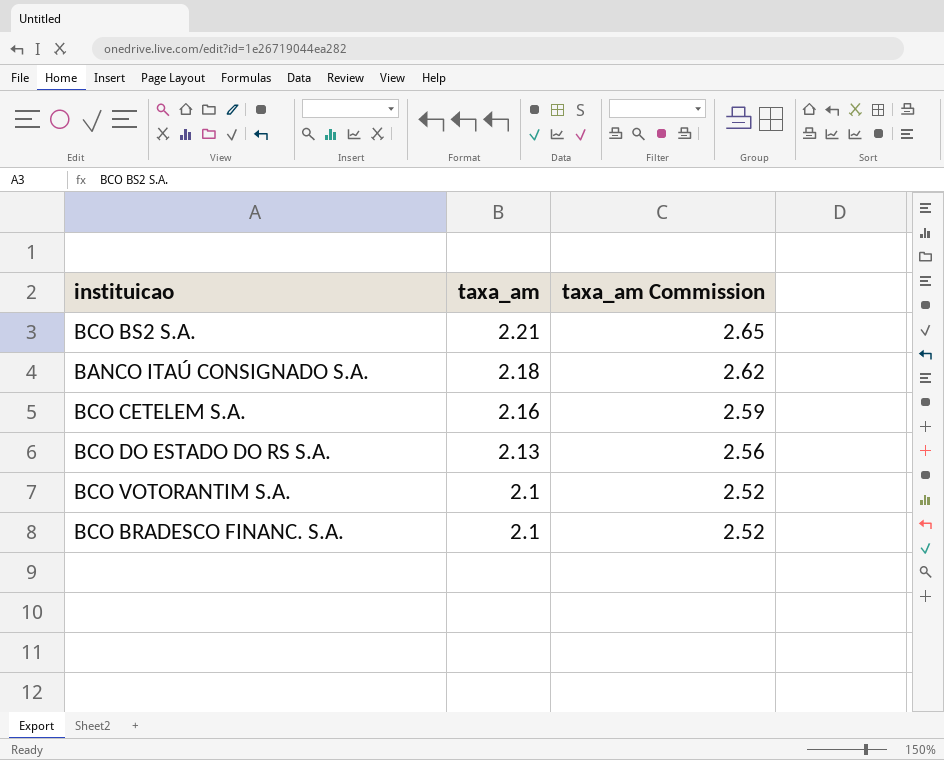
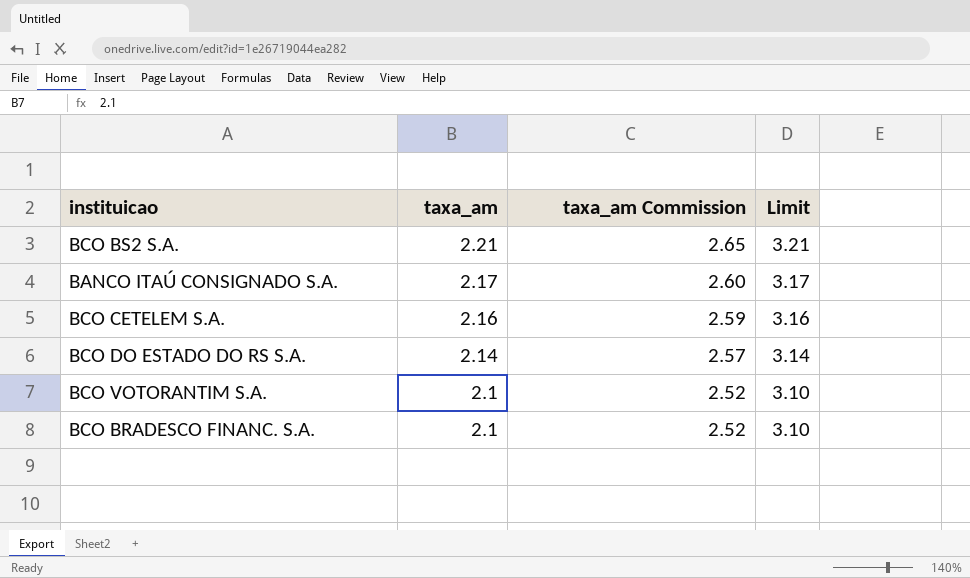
column Limit | formula: none -> [taxa_am] + 1
BANCO ITAÚ CONSIGNADO S.A. | taxa_am: 2.18 -> 2.17
BANCO ITAÚ CONSIGNADO S.A. | taxa_am Commission: 2.62 -> 2.60
BCO DO ESTADO DO RS S.A. | taxa_am: 2.13 -> 2.14
BCO DO ESTADO DO RS S.A. | taxa_am Commission: 2.56 -> 2.57

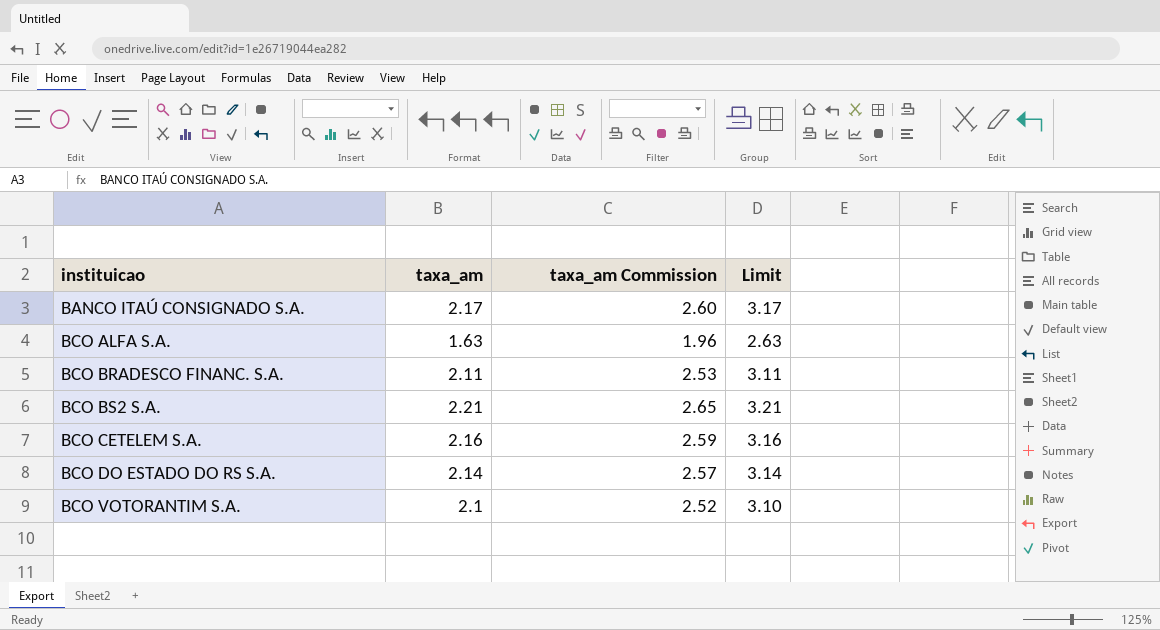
row order: taxa_am descending -> instituicao ascending
row BCO ALFA S.A.: none -> 1.63 | 1.96 | 2.63
BCO BRADESCO FINANC. S.A. | taxa_am: 2.1 -> 2.11
BCO BRADESCO FINANC. S.A. | taxa_am Commission: 2.52 -> 2.53
BCO BRADESCO FINANC. S.A. | Limit: 3.10 -> 3.11

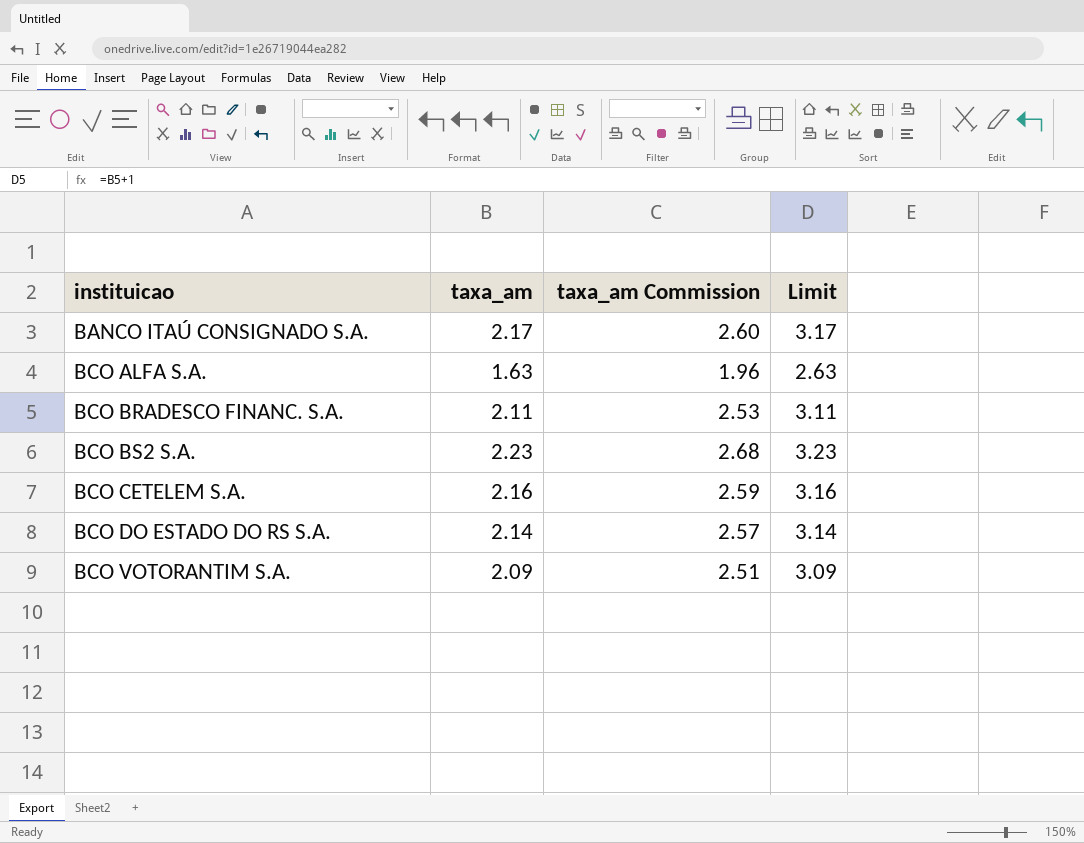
BCO BS2 S.A. | taxa_am: 2.21 -> 2.23
BCO BS2 S.A. | taxa_am Commission: 2.65 -> 2.68
BCO BS2 S.A. | Limit: 3.21 -> 3.23
BCO VOTORANTIM S.A. | taxa_am: 2.1 -> 2.09
BCO VOTORANTIM S.A. | taxa_am Commission: 2.52 -> 2.51
BCO VOTORANTIM S.A. | Limit: 3.10 -> 3.09

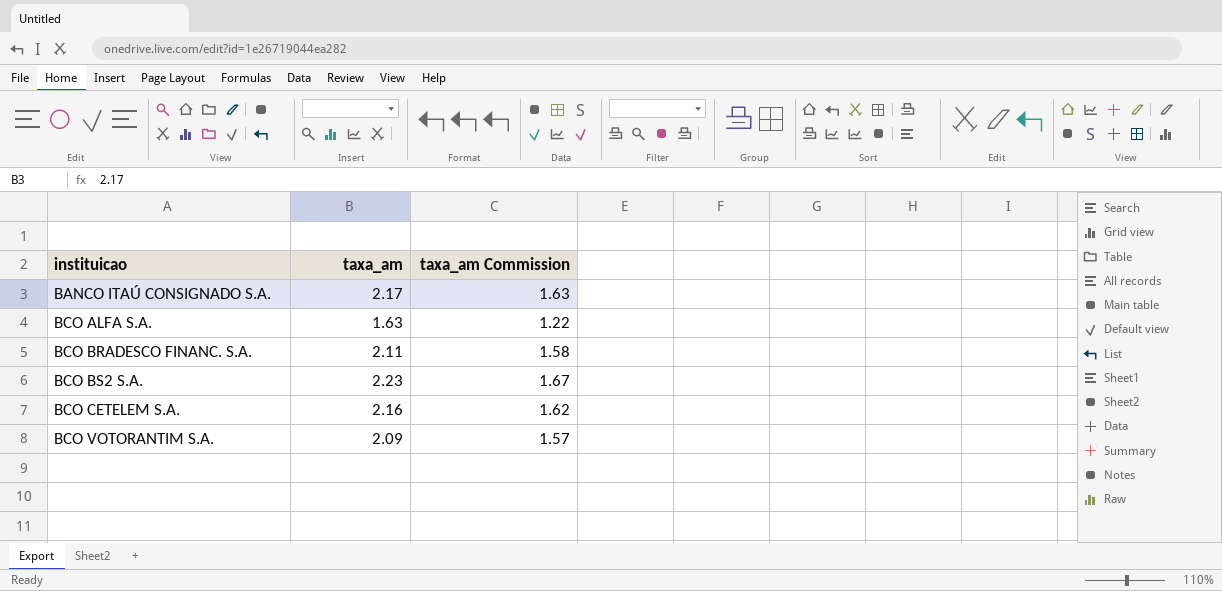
column Limit | formula: [taxa_am] + 1 -> none
column taxa_am Commission | formula: [taxa_am] * 1.2 -> [taxa_am] * 0.75
row BCO DO ESTADO DO RS S.A.: 2.14 | 2.57 | 3.14 -> none

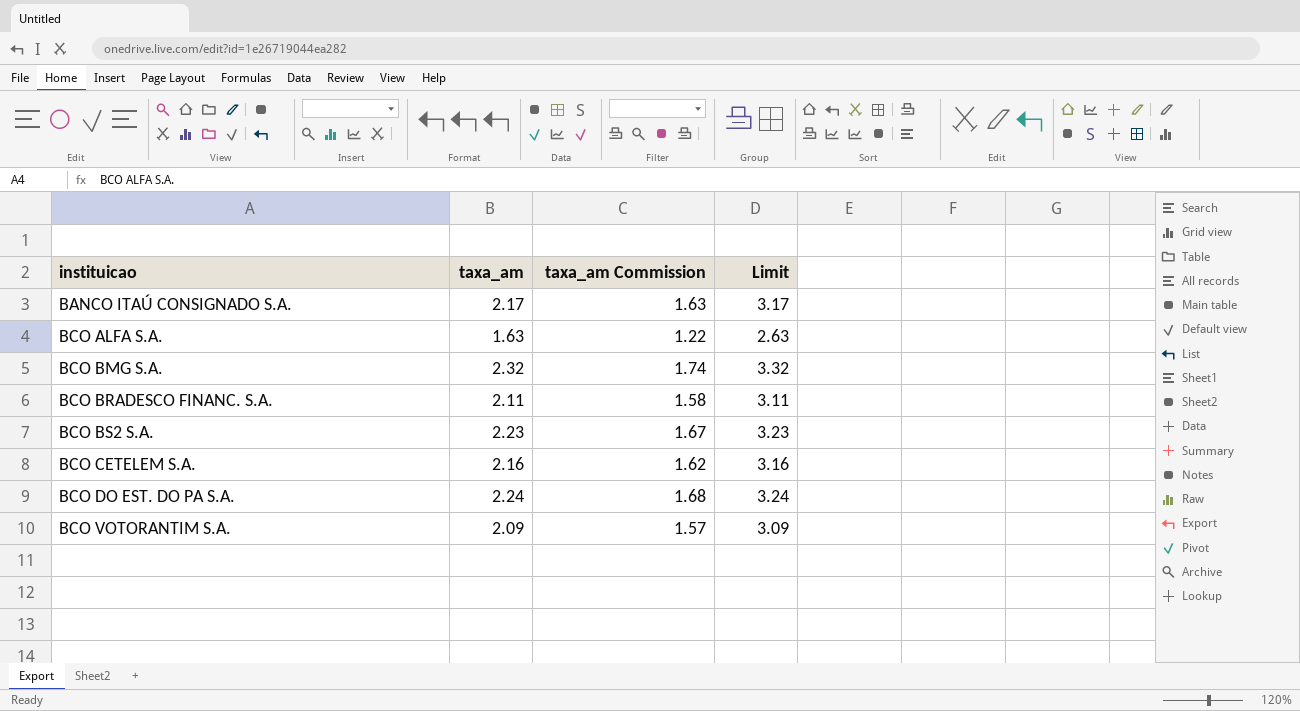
column Limit | formula: none -> [taxa_am] + 1
row BCO BMG S.A.: none -> 2.32 | 1.74 | 3.32
row BCO DO EST. DO PA S.A.: none -> 2.24 | 1.68 | 3.24

